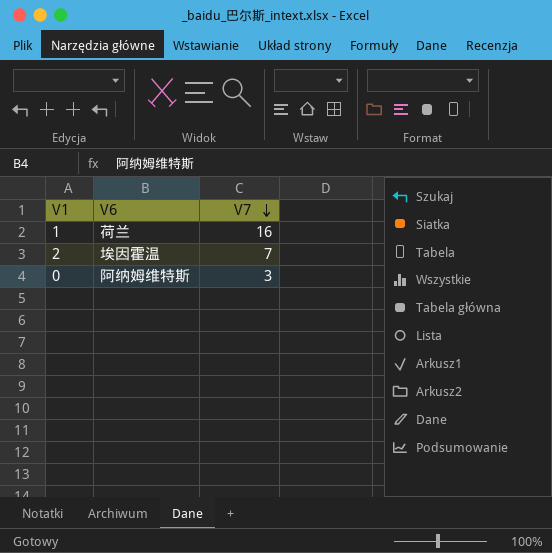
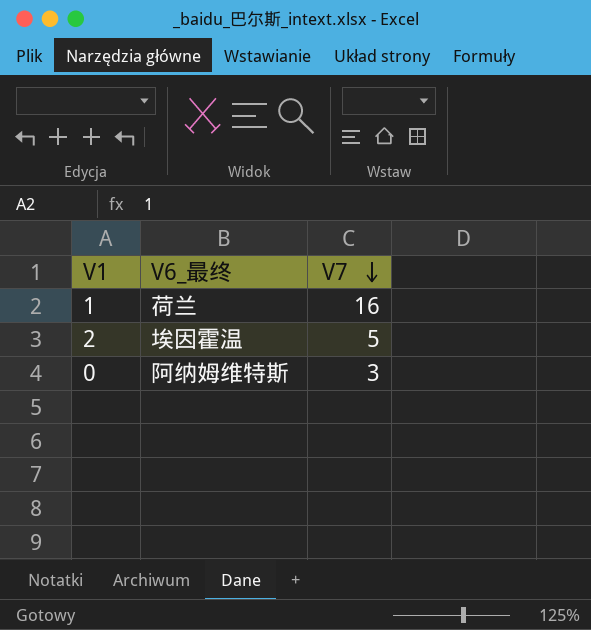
column name: V6 -> V6_最终
2 | V7: 7 -> 5

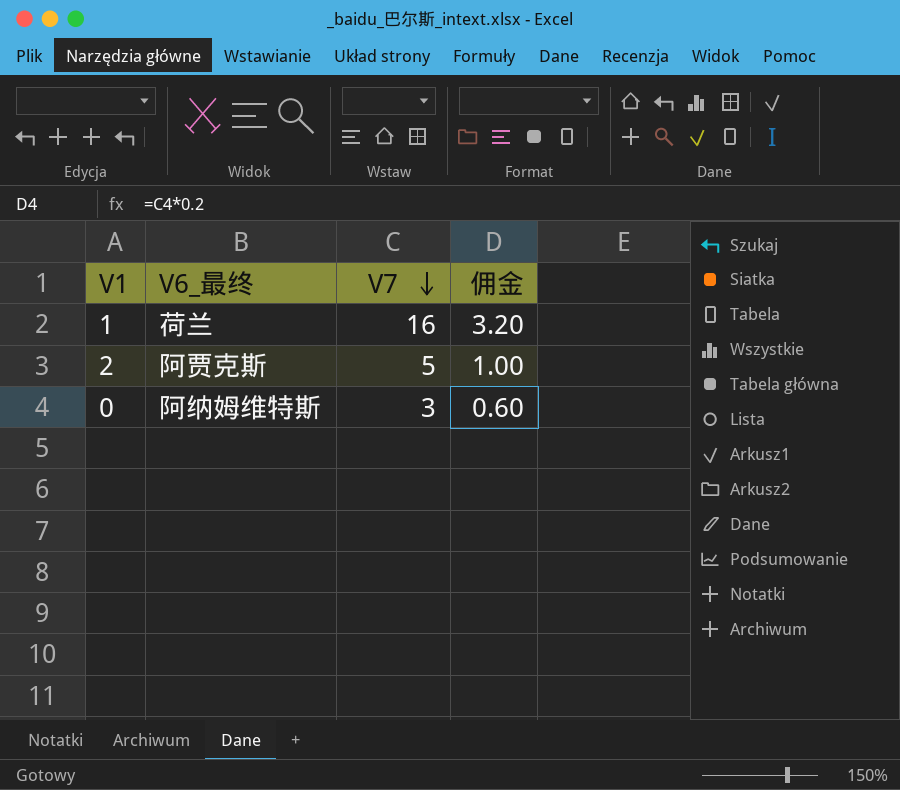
column 佣金 | formula: none -> [V7] * 0.2
2 | V6_最终: 埃因霍温 -> 阿贾克斯

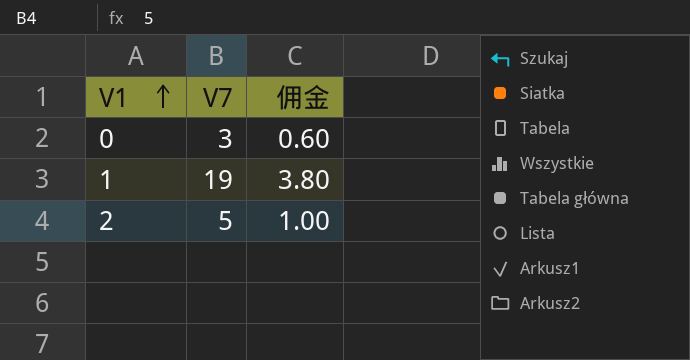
row order: V7 descending -> V1 ascending
column V6_最终 | position: 2 -> none
1 | V7: 16 -> 19
1 | 佣金: 3.20 -> 3.80

